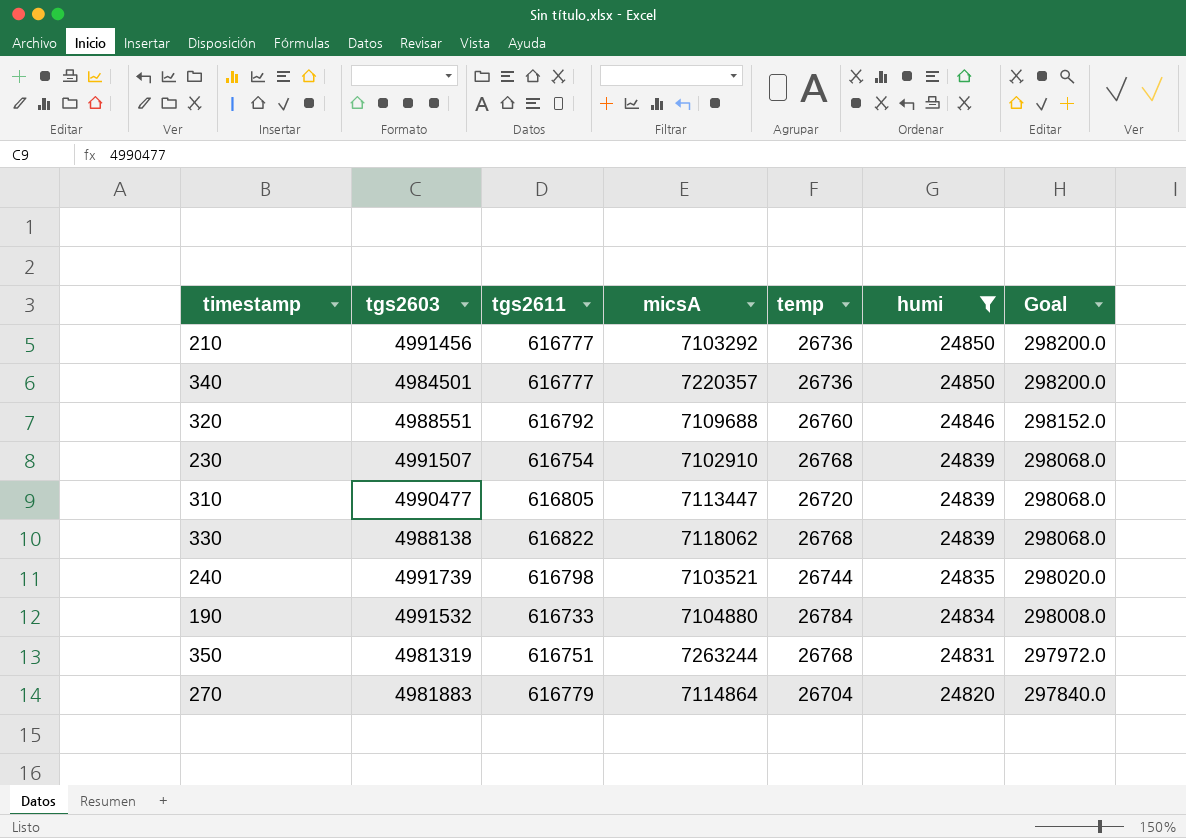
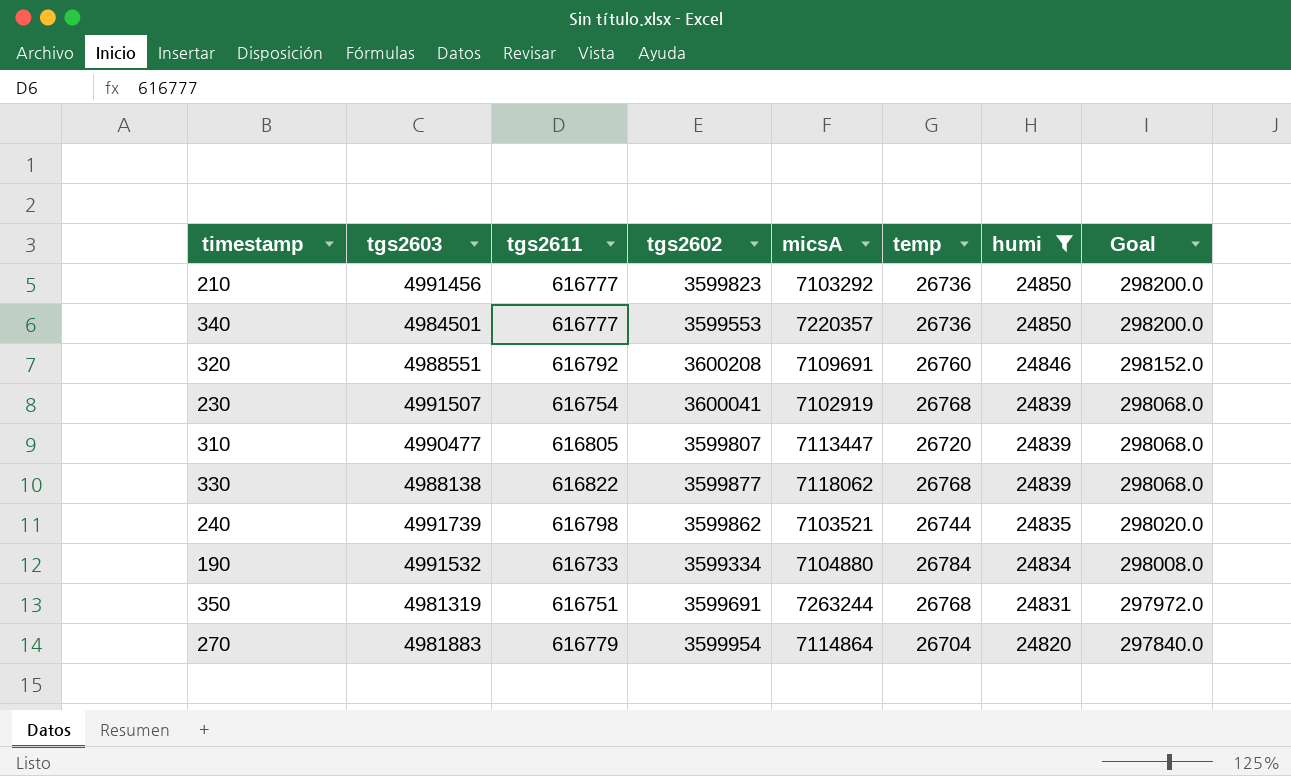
column tgs2602 | position: none -> 4
320 | micsA: 7109688 -> 7109691
230 | micsA: 7102910 -> 7102919

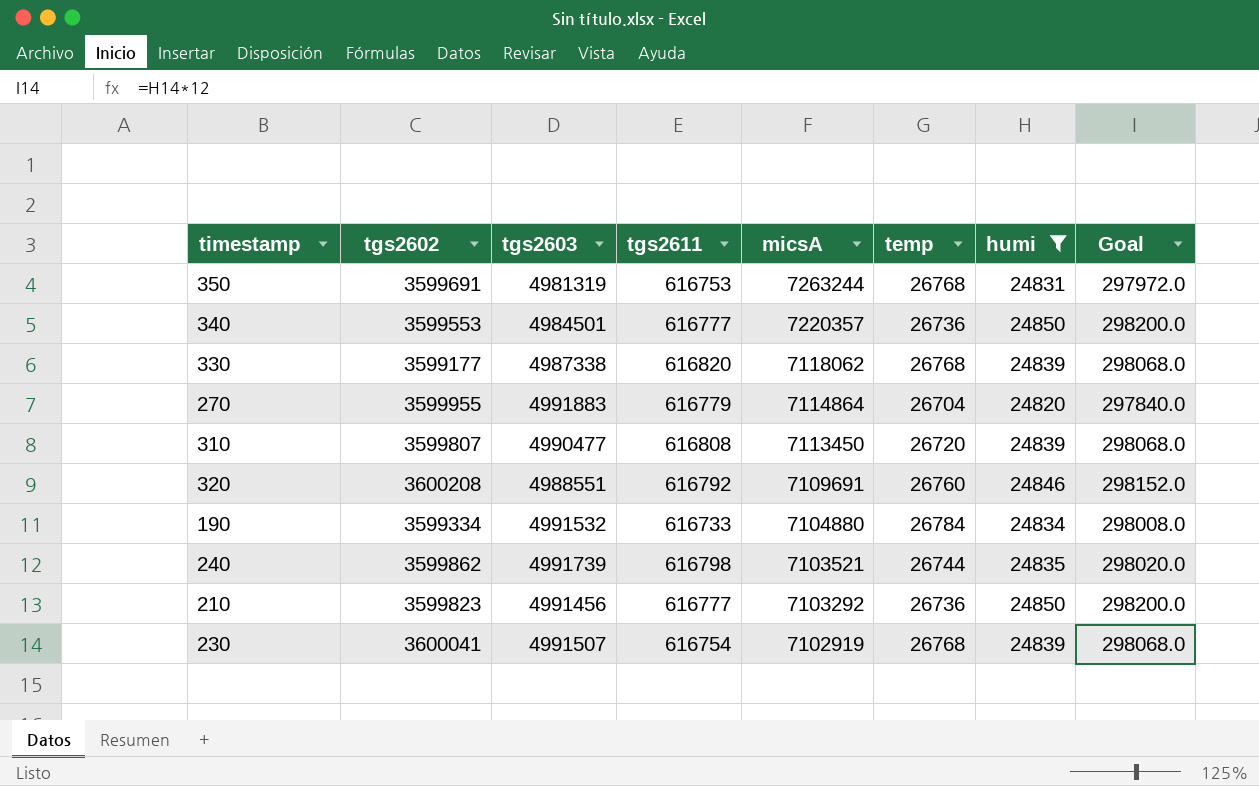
row order: humi descending -> micsA descending
column tgs2602 | position: 4 -> 2
350 | tgs2611: 616751 -> 616753
330 | tgs2602: 3599877 -> 3599177
330 | tgs2603: 4988138 -> 4987338
330 | tgs2611: 616822 -> 616820
270 | tgs2602: 3599954 -> 3599955
270 | tgs2603: 4981883 -> 4991883
310 | tgs2611: 616805 -> 616808
310 | micsA: 7113447 -> 7113450

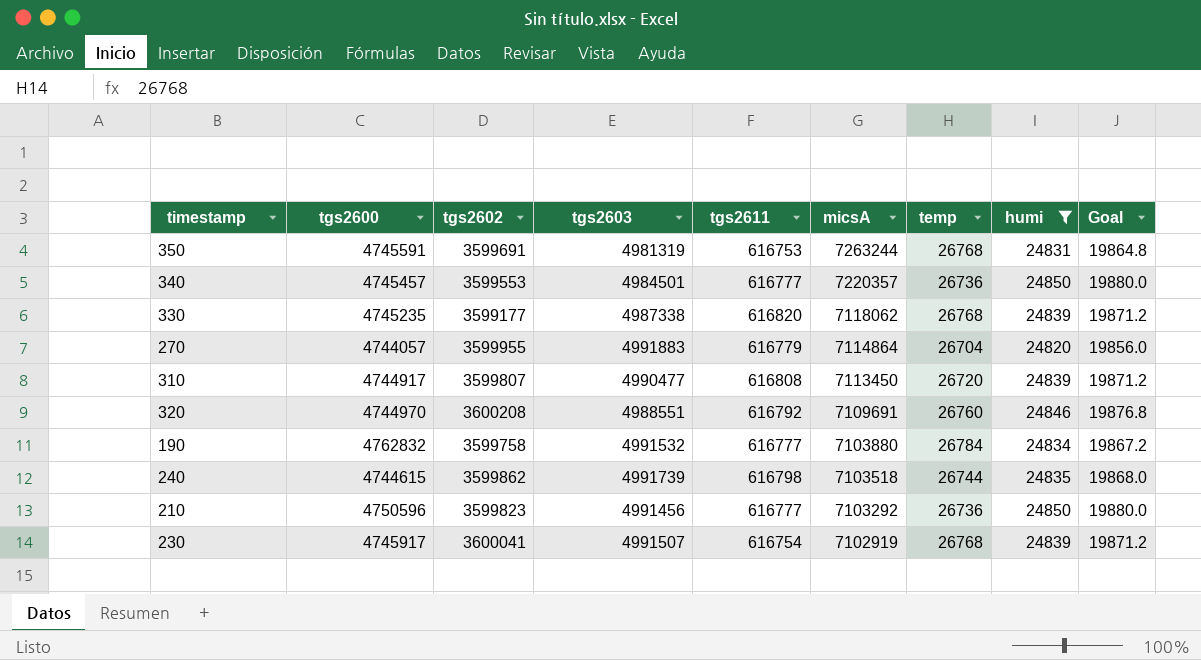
column tgs2600 | position: none -> 2
column Goal | formula: [humi] * 12 -> [humi] * 0.8
190 | tgs2602: 3599334 -> 3599758
190 | tgs2611: 616733 -> 616777
190 | micsA: 7104880 -> 7103880
240 | micsA: 7103521 -> 7103518

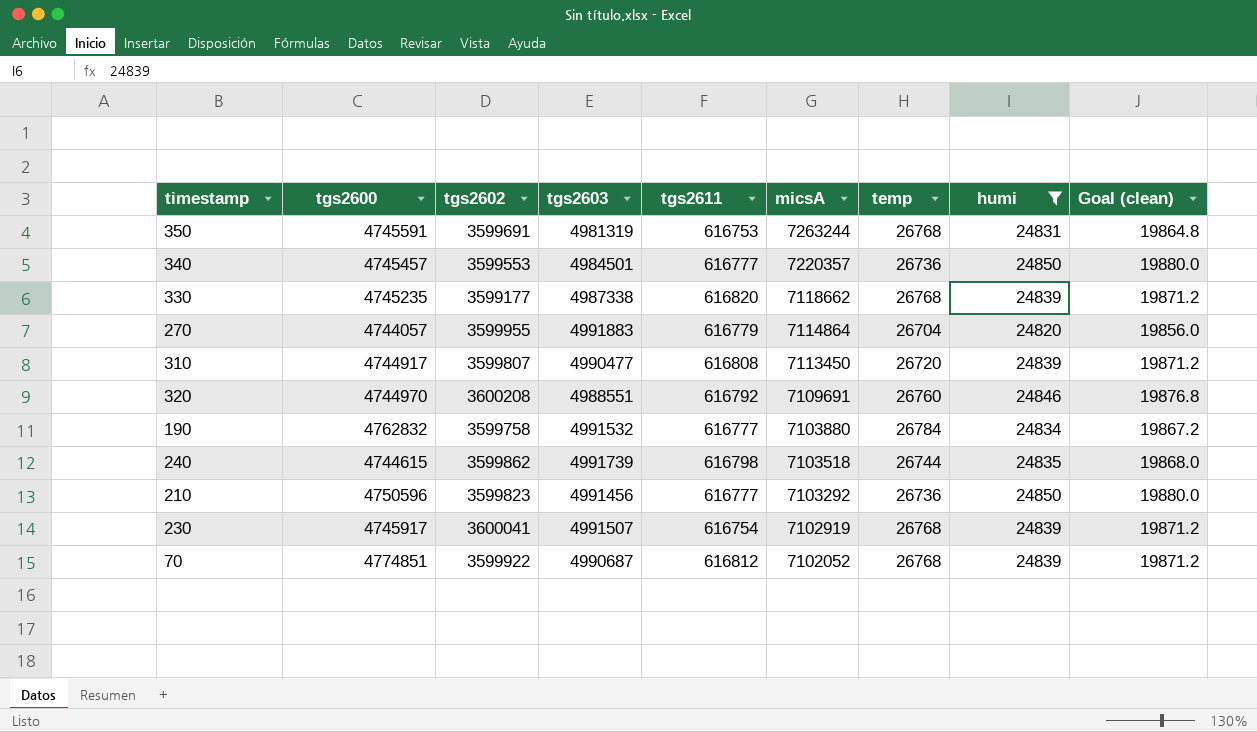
column name: Goal -> Goal (clean)
330 | micsA: 7118062 -> 7118662
row 70: none -> 4774851 | 3599922 | 4990687 | 616812 | 7102052 | 26768 | 24839 | 19871.2

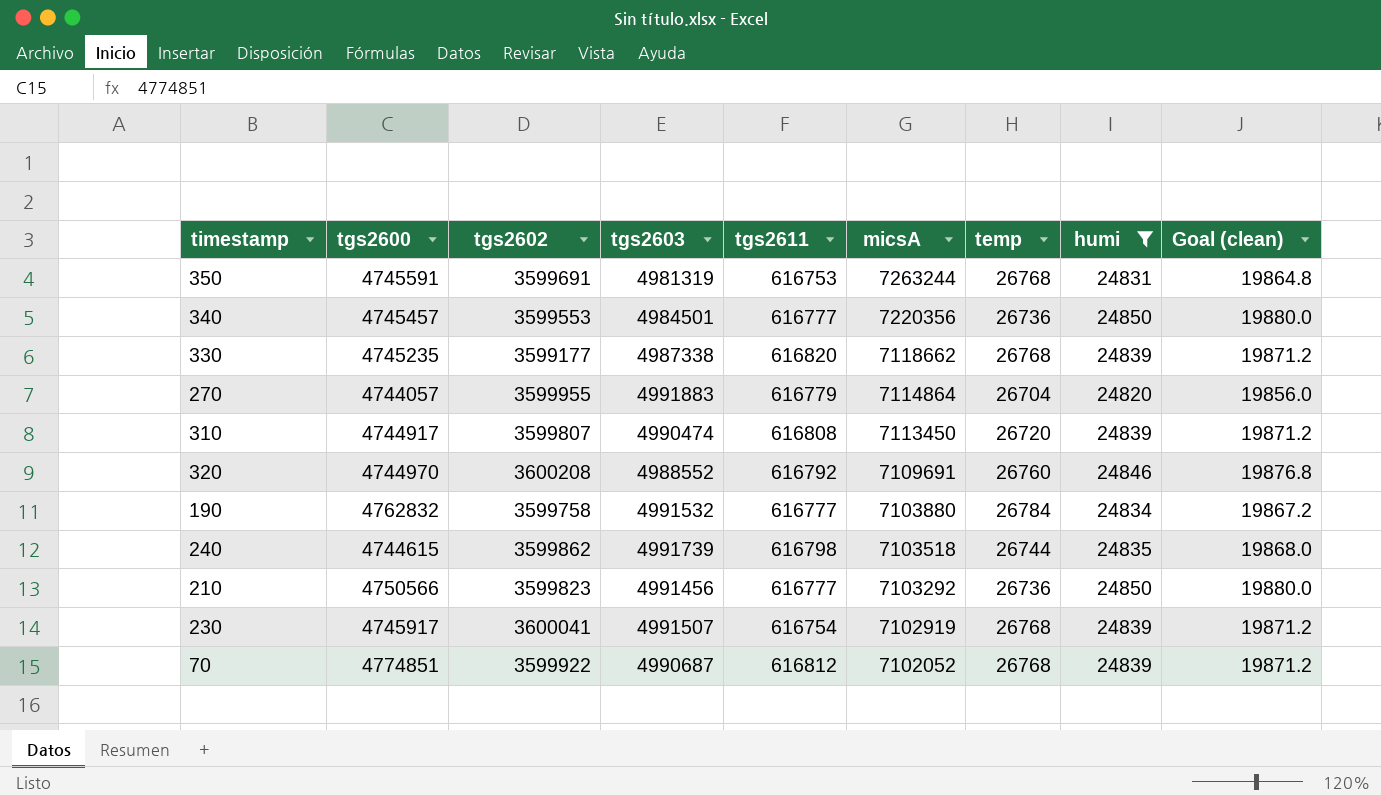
340 | micsA: 7220357 -> 7220356
310 | tgs2603: 4990477 -> 4990474
320 | tgs2603: 4988551 -> 4988552
210 | tgs2600: 4750596 -> 4750566

